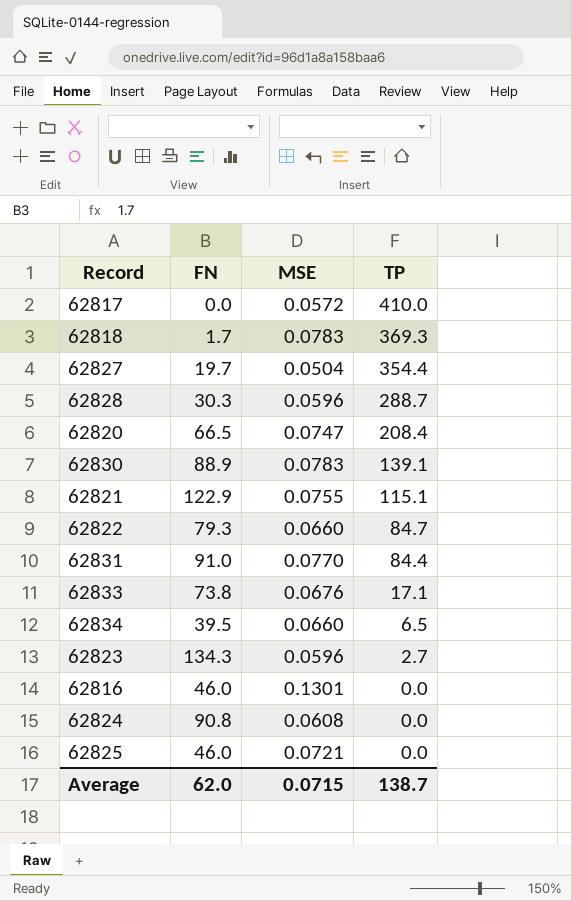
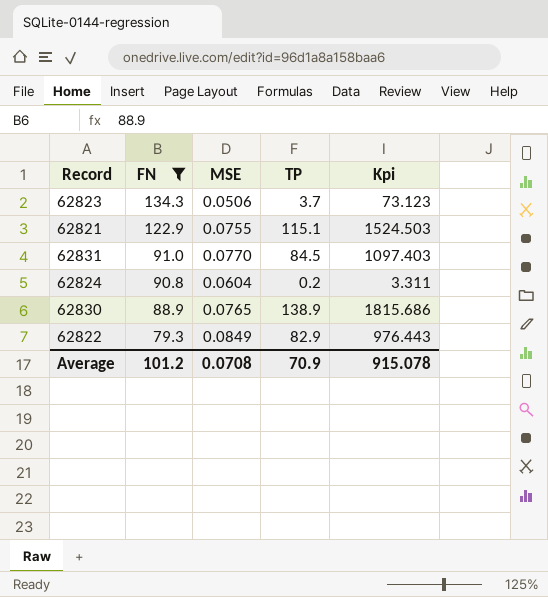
filter: none -> FN >= 79.3
row order: TP descending -> FN descending
column Kpi | formula: none -> [TP] / [MSE]
62823 | MSE: 0.0596 -> 0.0506
62823 | TP: 2.7 -> 3.7
62831 | TP: 84.4 -> 84.5
62824 | MSE: 0.0608 -> 0.0604
62824 | TP: 0.0 -> 0.2
62830 | MSE: 0.0783 -> 0.0765
62830 | TP: 139.1 -> 138.9
62822 | MSE: 0.0660 -> 0.0849
62822 | TP: 84.7 -> 82.9
Average | FN: 62.0 -> 101.2
Average | MSE: 0.0715 -> 0.0708
Average | TP: 138.7 -> 70.9

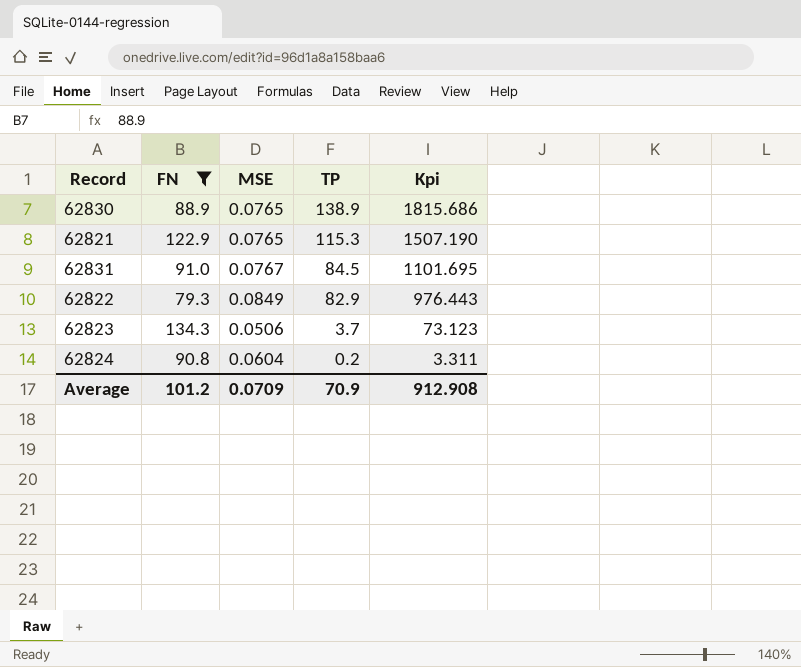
row order: FN descending -> TP descending
62821 | MSE: 0.0755 -> 0.0765
62821 | TP: 115.1 -> 115.3
62821 | Kpi: 1524.503 -> 1507.190
62831 | MSE: 0.0770 -> 0.0767
62831 | Kpi: 1097.403 -> 1101.695
Average | MSE: 0.0708 -> 0.0709
Average | Kpi: 915.078 -> 912.908

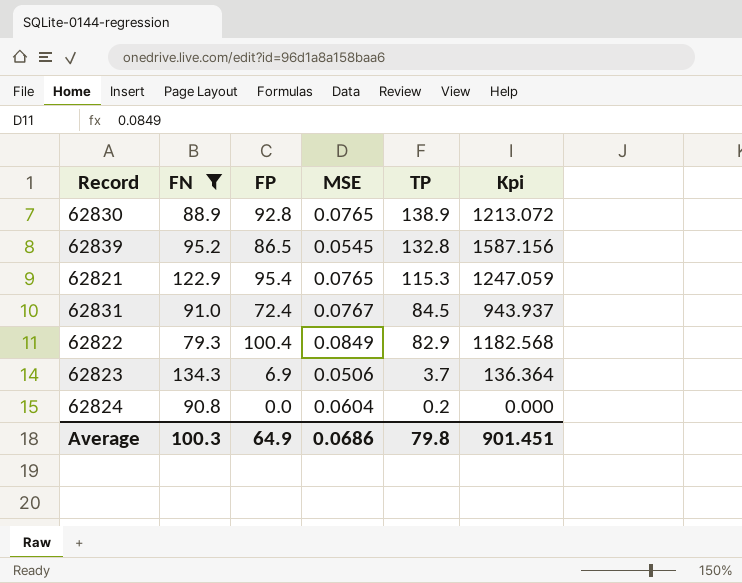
column FP | position: none -> 3
column Kpi | formula: [TP] / [MSE] -> [FP] / [MSE]
row 62839: none -> 95.2 | 86.5 | 0.0545 | 132.8 | 1587.156
Average | FN: 101.2 -> 100.3
Average | MSE: 0.0709 -> 0.0686
Average | TP: 70.9 -> 79.8
Average | Kpi: 912.908 -> 901.451

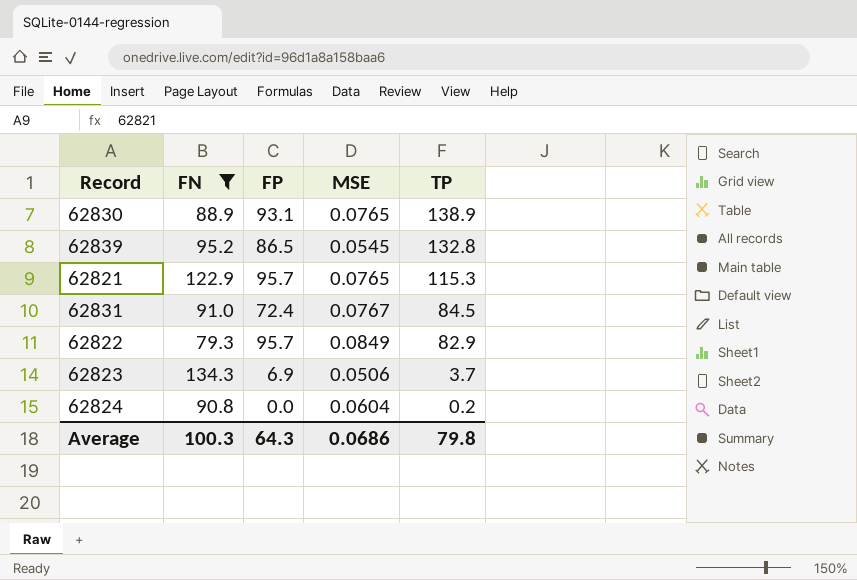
column Kpi | formula: [FP] / [MSE] -> none
62830 | FP: 92.8 -> 93.1
62821 | FP: 95.4 -> 95.7
62822 | FP: 100.4 -> 95.7
Average | FP: 64.9 -> 64.3

